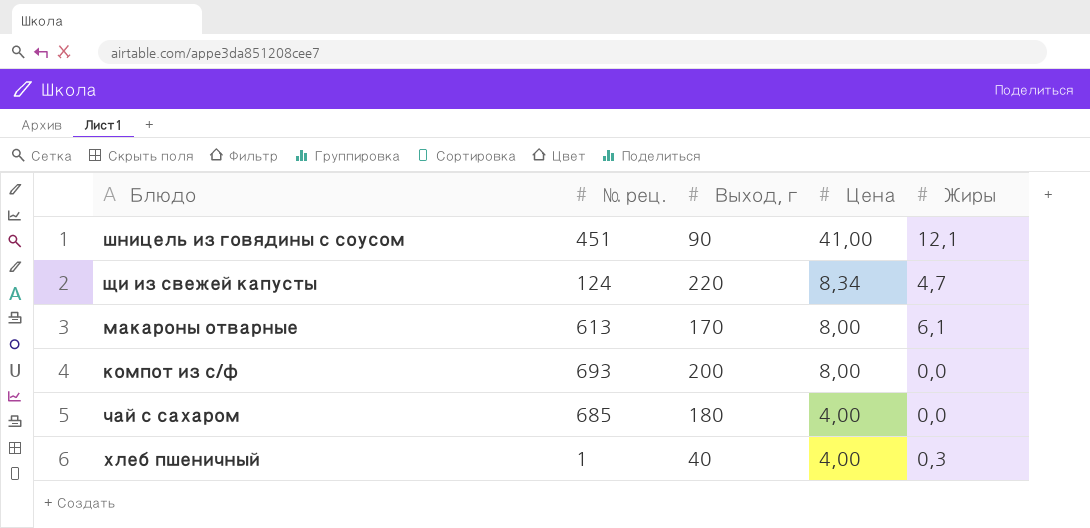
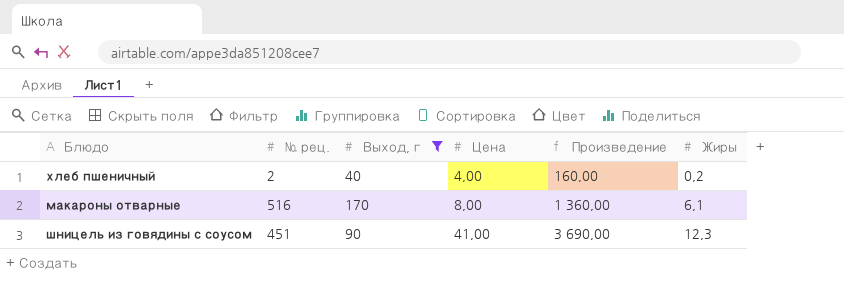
filter: none -> Выход, г <= 170
row order: Цена descending -> Цена ascending
column Произведение | formula: none -> [Выход, г] * [Цена]
хлеб пшеничный | № рец.: 1 -> 2
хлеб пшеничный | Жиры: 0,3 -> 0,2
макароны отварные | № рец.: 613 -> 516
шницель из говядины с соусом | Жиры: 12,1 -> 12,3

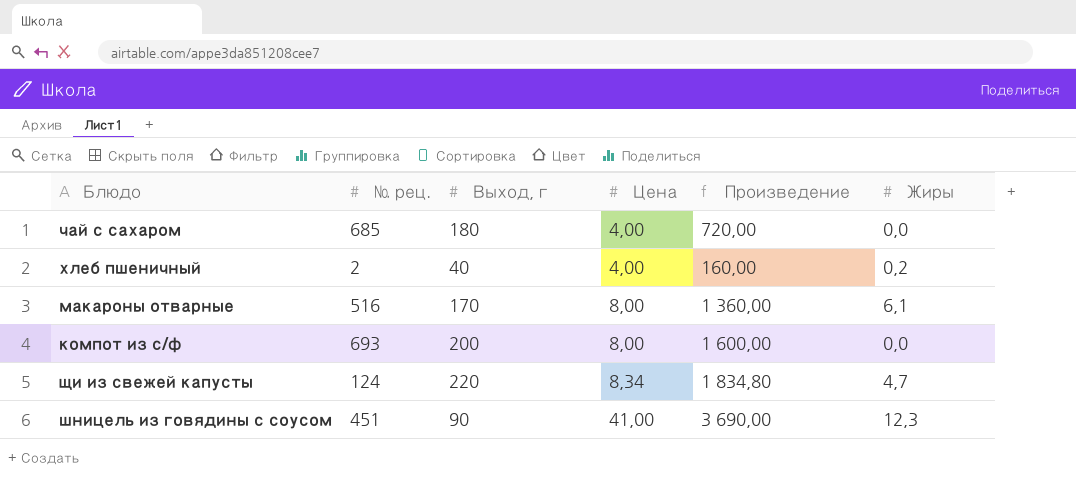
filter: Выход, г <= 170 -> none

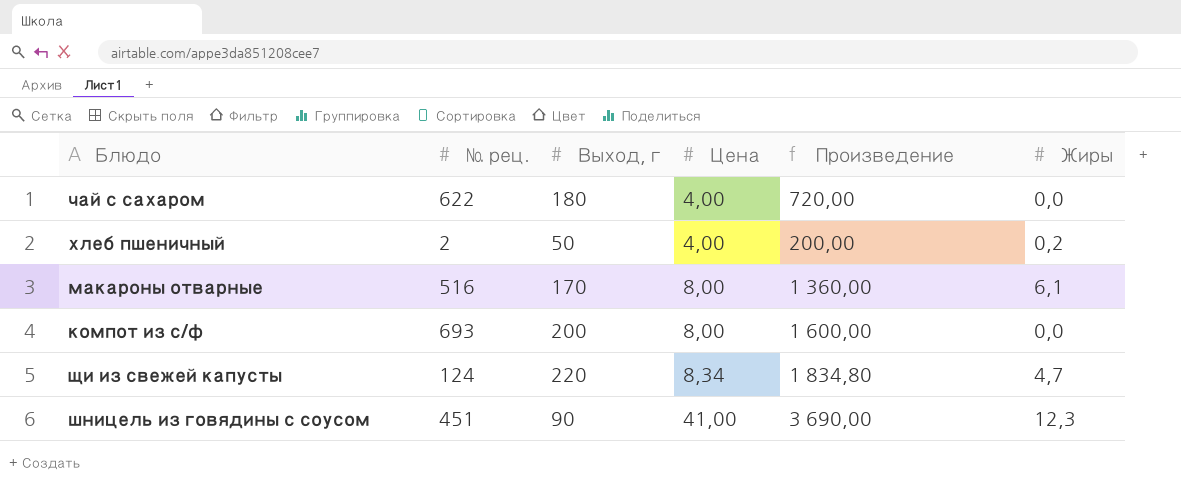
чай с сахаром | № рец.: 685 -> 622
хлеб пшеничный | Выход, г: 40 -> 50
хлеб пшеничный | Произведение: 160,00 -> 200,00

